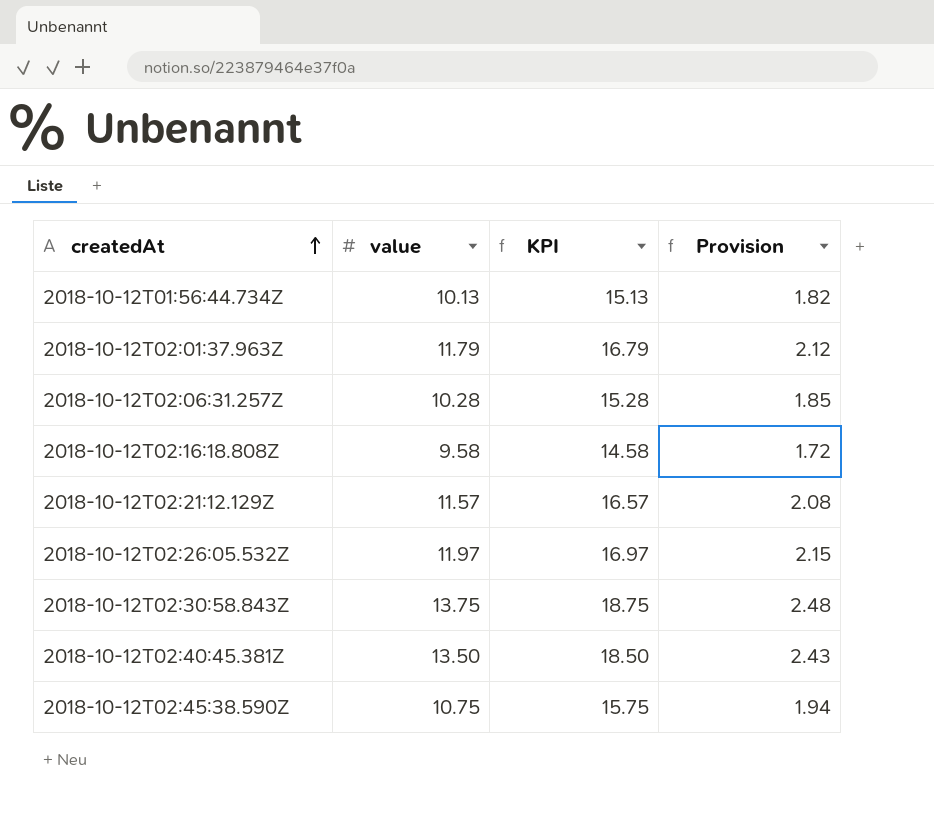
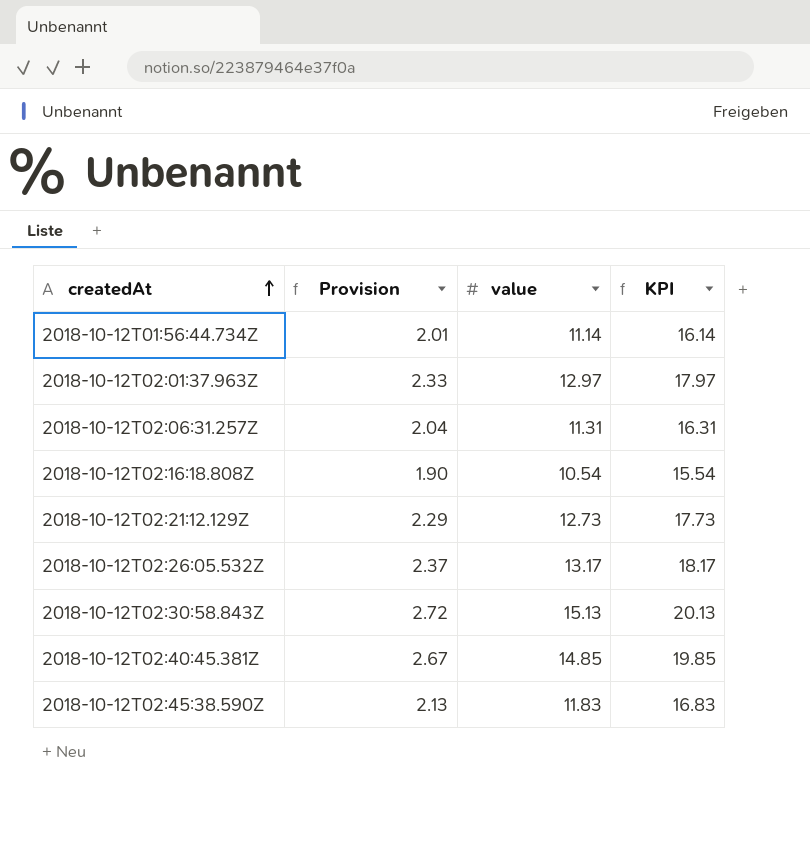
column Provision | position: 4 -> 2
2018-10-12T01:56:44.734Z | Provision: 1.82 -> 2.01
2018-10-12T01:56:44.734Z | value: 10.13 -> 11.14
2018-10-12T01:56:44.734Z | KPI: 15.13 -> 16.14
2018-10-12T02:01:37.963Z | Provision: 2.12 -> 2.33
2018-10-12T02:01:37.963Z | value: 11.79 -> 12.97
2018-10-12T02:01:37.963Z | KPI: 16.79 -> 17.97
2018-10-12T02:06:31.257Z | Provision: 1.85 -> 2.04
2018-10-12T02:06:31.257Z | value: 10.28 -> 11.31
2018-10-12T02:06:31.257Z | KPI: 15.28 -> 16.31
2018-10-12T02:16:18.808Z | Provision: 1.72 -> 1.90
2018-10-12T02:16:18.808Z | value: 9.58 -> 10.54
2018-10-12T02:16:18.808Z | KPI: 14.58 -> 15.54
2018-10-12T02:21:12.129Z | Provision: 2.08 -> 2.29
2018-10-12T02:21:12.129Z | value: 11.57 -> 12.73
2018-10-12T02:21:12.129Z | KPI: 16.57 -> 17.73
2018-10-12T02:26:05.532Z | Provision: 2.15 -> 2.37
2018-10-12T02:26:05.532Z | value: 11.97 -> 13.17
2018-10-12T02:26:05.532Z | KPI: 16.97 -> 18.17
2018-10-12T02:30:58.843Z | Provision: 2.48 -> 2.72
2018-10-12T02:30:58.843Z | value: 13.75 -> 15.13
2018-10-12T02:30:58.843Z | KPI: 18.75 -> 20.13
2018-10-12T02:40:45.381Z | Provision: 2.43 -> 2.67
2018-10-12T02:40:45.381Z | value: 13.50 -> 14.85
2018-10-12T02:40:45.381Z | KPI: 18.50 -> 19.85
2018-10-12T02:45:38.590Z | Provision: 1.94 -> 2.13
2018-10-12T02:45:38.590Z | value: 10.75 -> 11.83
2018-10-12T02:45:38.590Z | KPI: 15.75 -> 16.83

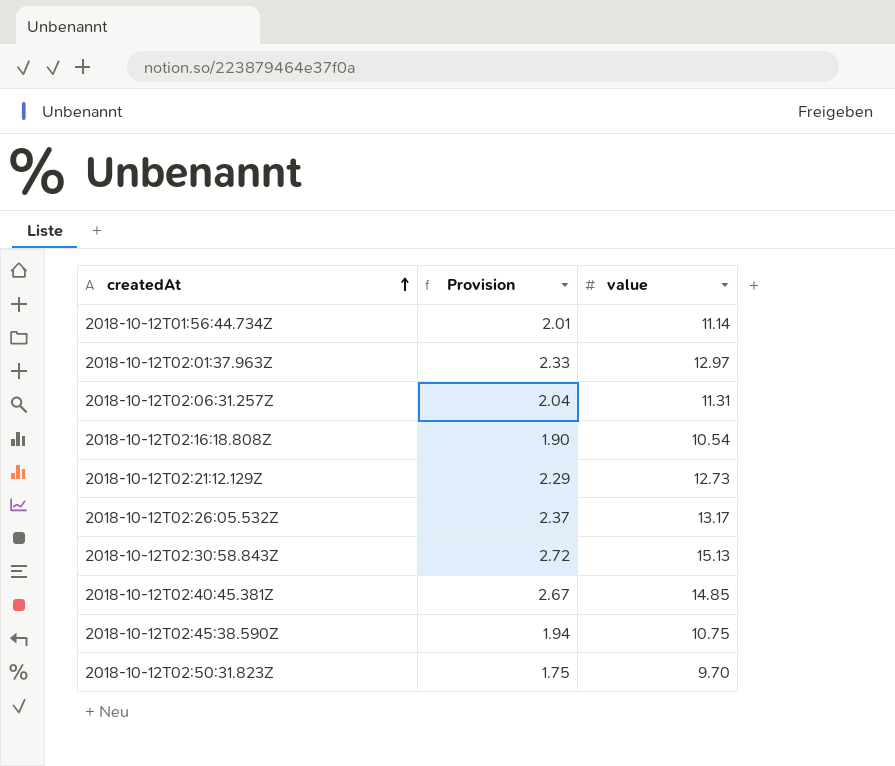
column KPI | formula: [value] + 5 -> none
2018-10-12T02:45:38.590Z | Provision: 2.13 -> 1.94
2018-10-12T02:45:38.590Z | value: 11.83 -> 10.75
row 2018-10-12T02:50:31.823Z: none -> 1.75 | 9.70

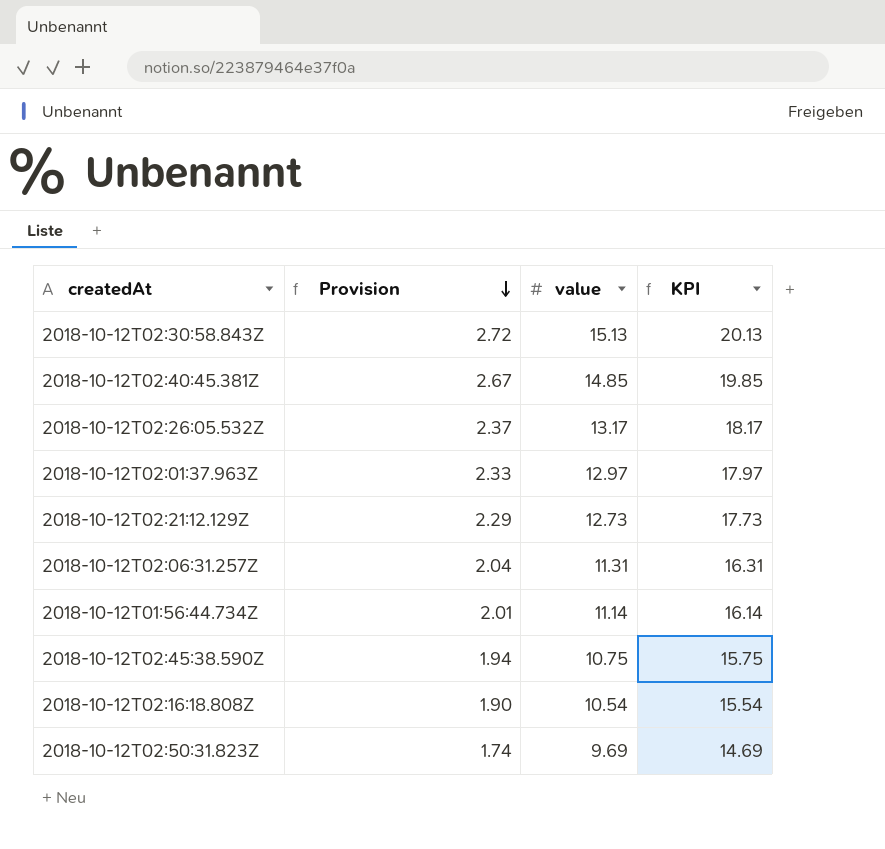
row order: createdAt ascending -> Provision descending
column KPI | formula: none -> [value] + 5
2018-10-12T02:50:31.823Z | Provision: 1.75 -> 1.74
2018-10-12T02:50:31.823Z | value: 9.70 -> 9.69

